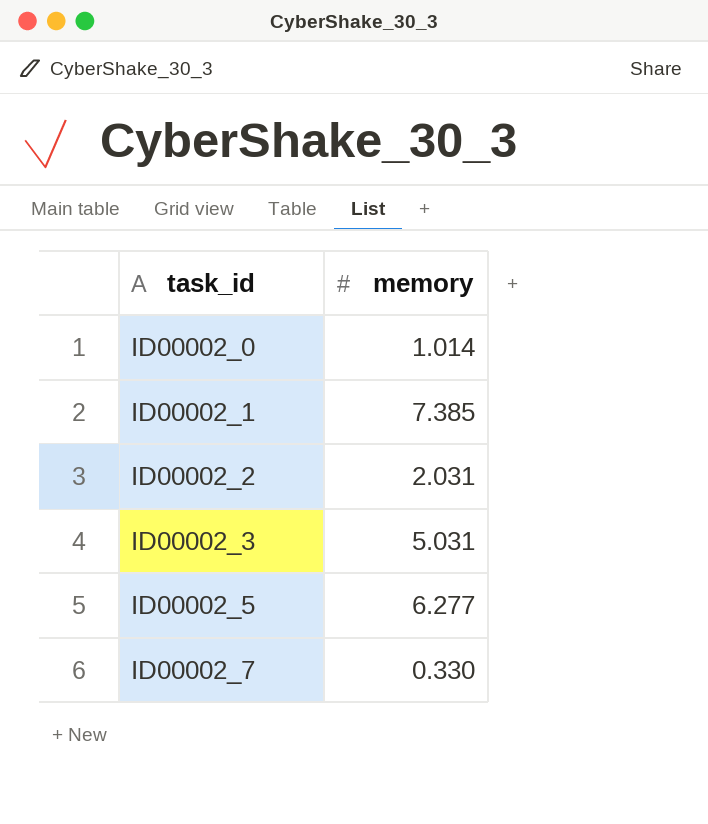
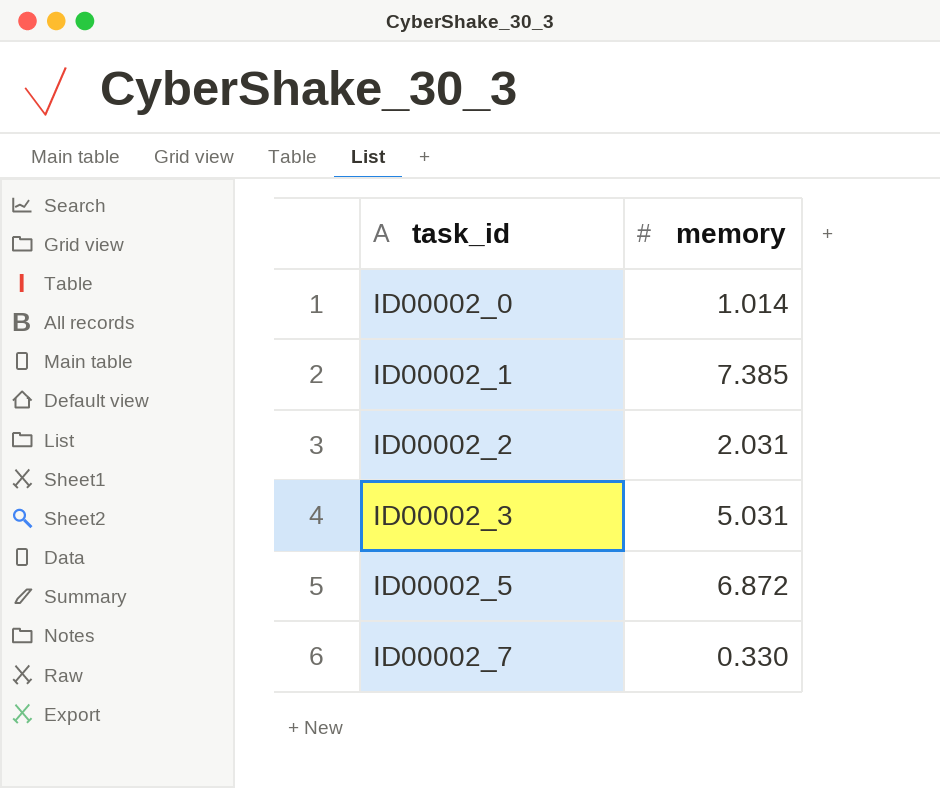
ID00002_5 | memory: 6.277 -> 6.872

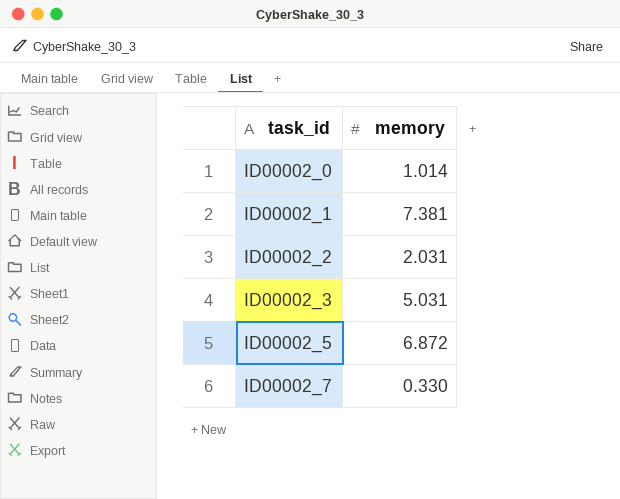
ID00002_1 | memory: 7.385 -> 7.381

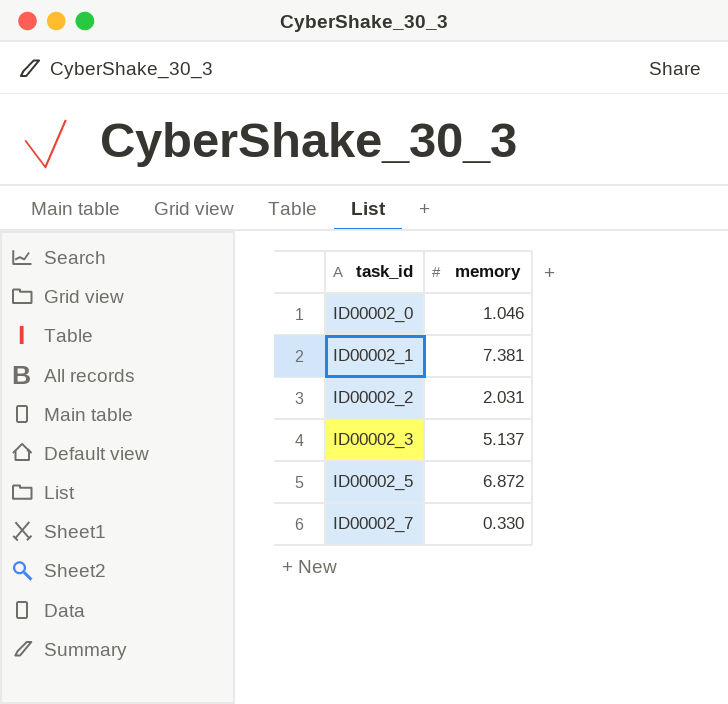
ID00002_0 | memory: 1.014 -> 1.046
ID00002_3 | memory: 5.031 -> 5.137

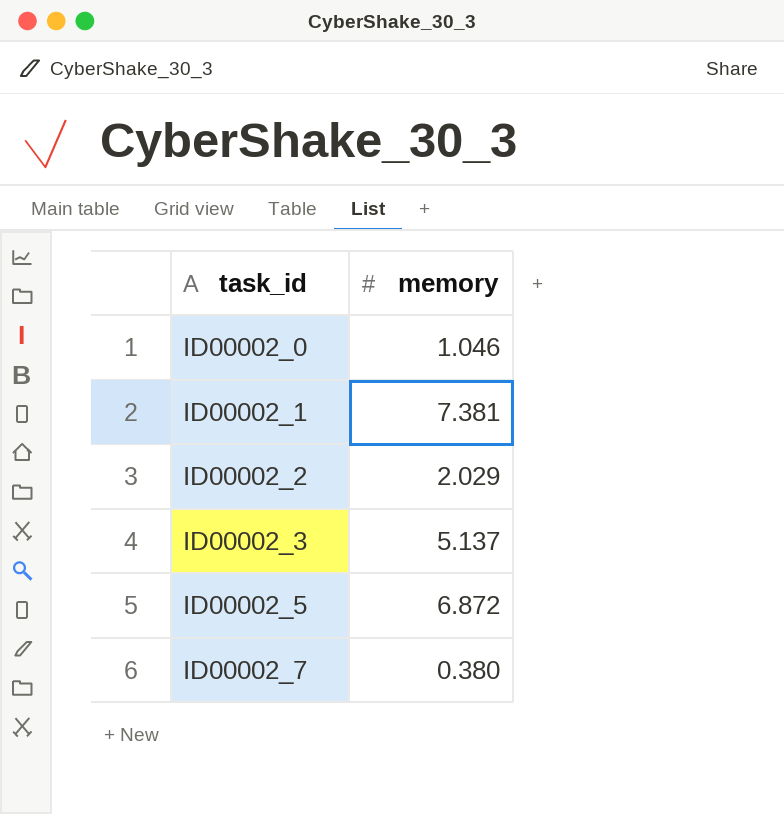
ID00002_2 | memory: 2.031 -> 2.029
ID00002_7 | memory: 0.330 -> 0.380

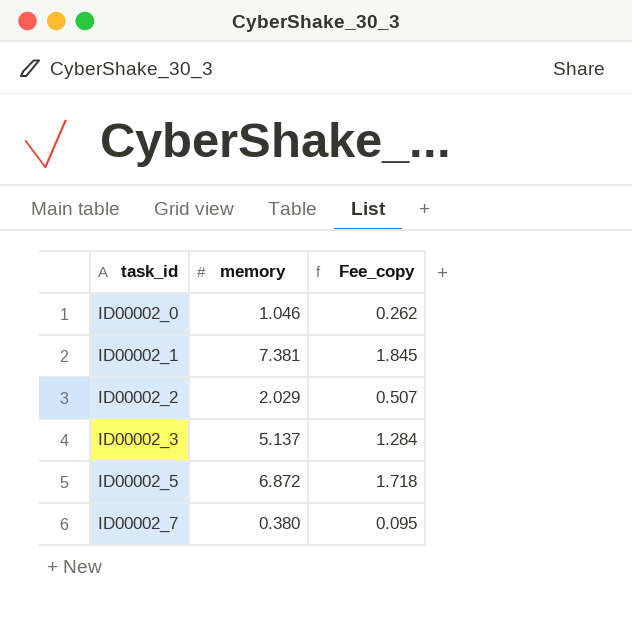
column Fee_copy | formula: none -> [memory] * 0.25

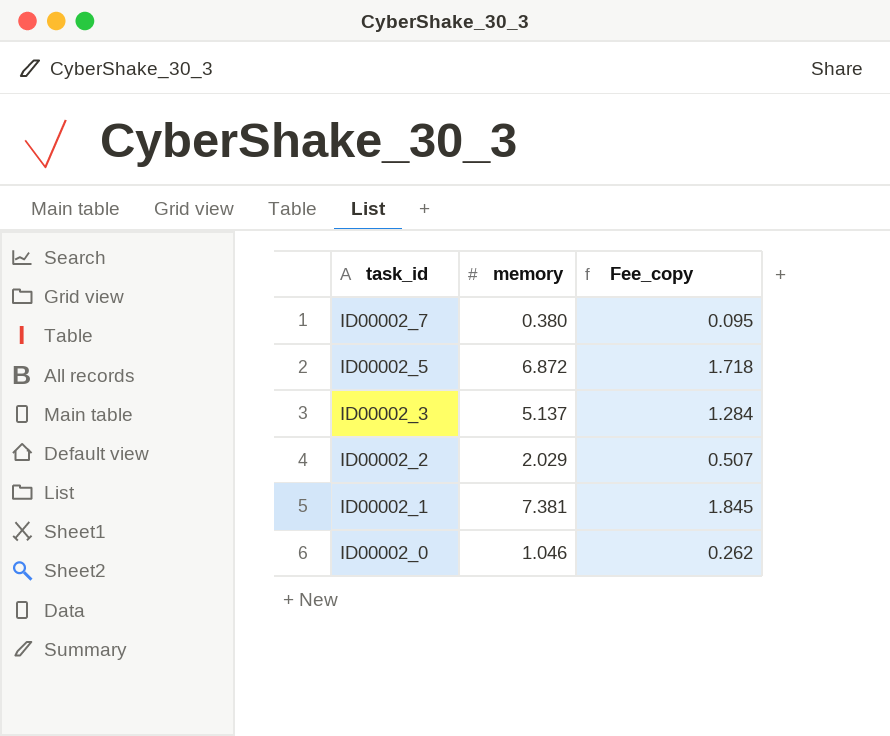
row order: task_id ascending -> task_id descending

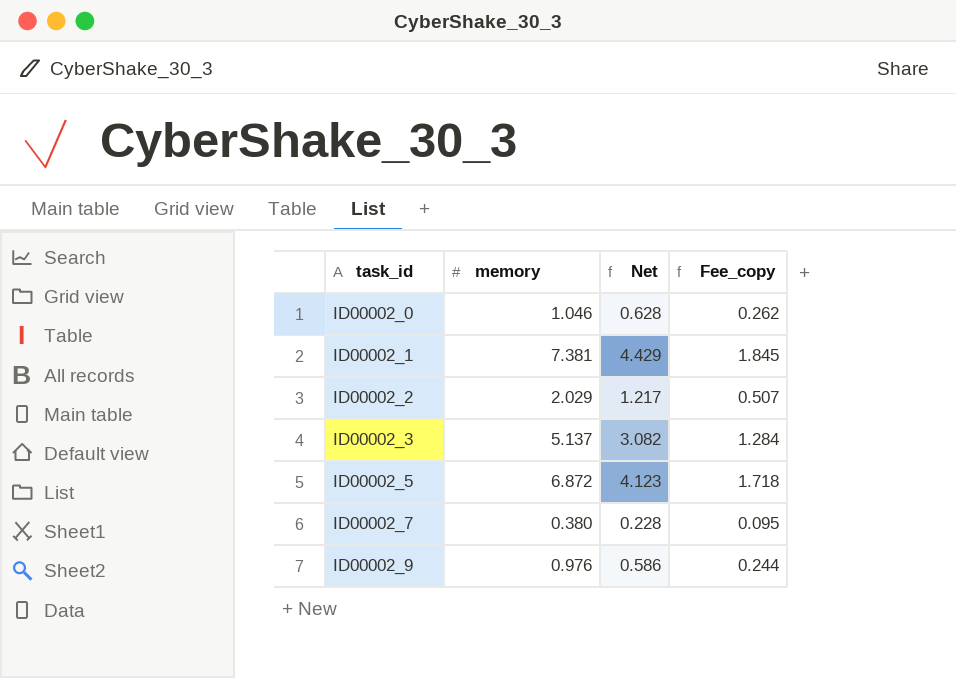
row order: task_id descending -> task_id ascending
column Net | formula: none -> [memory] * 0.6
row ID00002_9: none -> 0.976 | 0.586 | 0.244

